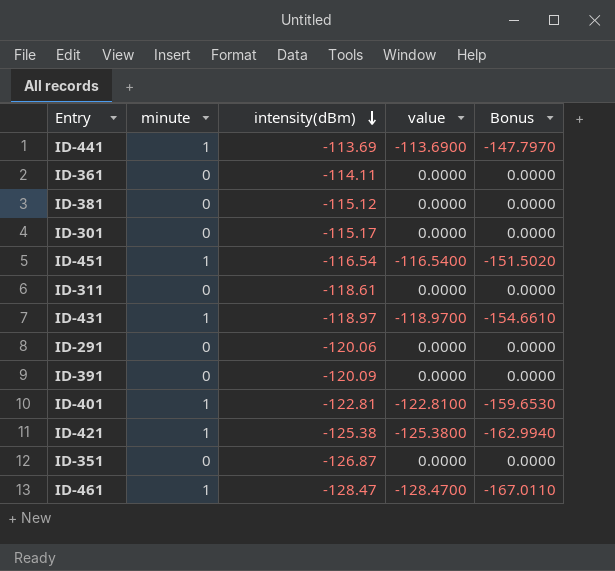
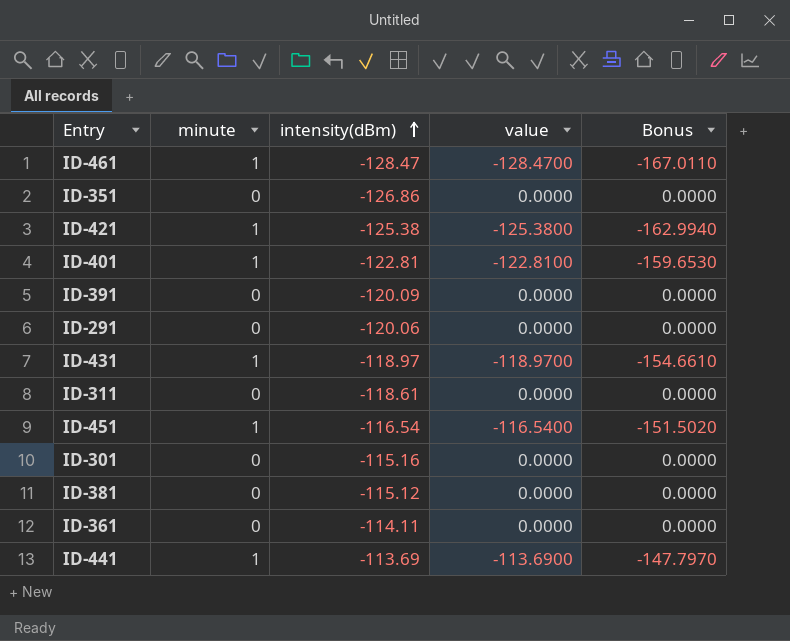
row order: intensity(dBm) descending -> intensity(dBm) ascending
ID-351 | intensity(dBm): -126.87 -> -126.86
ID-301 | intensity(dBm): -115.17 -> -115.16

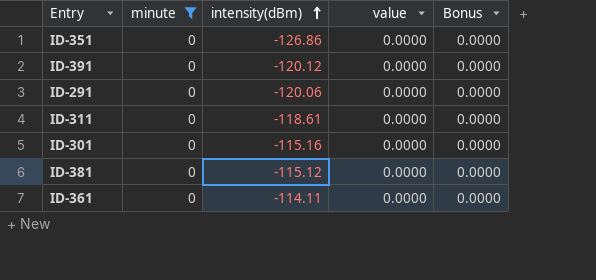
filter: none -> minute = 0
ID-391 | intensity(dBm): -120.09 -> -120.12

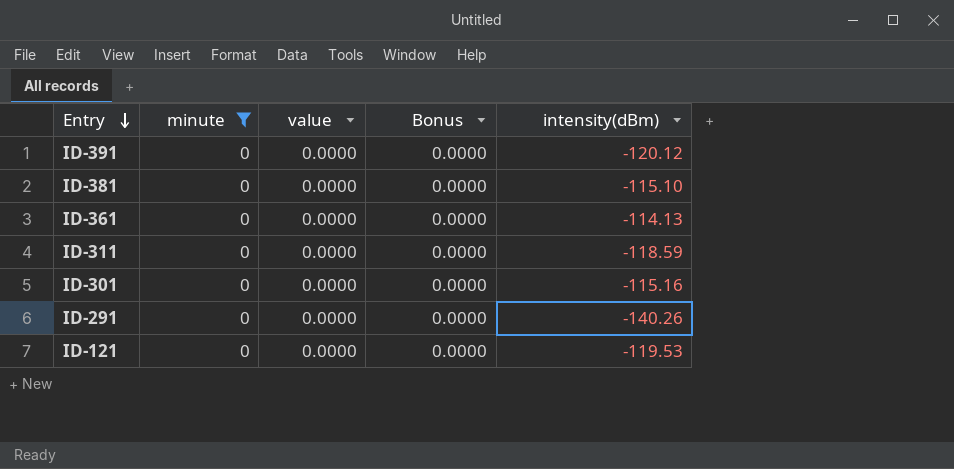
row order: intensity(dBm) ascending -> Entry descending
column intensity(dBm) | position: 3 -> 5
row ID-351: 0 | -126.86 | 0.0000 | 0.0000 -> none
ID-381 | intensity(dBm): -115.12 -> -115.10
ID-361 | intensity(dBm): -114.11 -> -114.13
ID-311 | intensity(dBm): -118.61 -> -118.59
ID-291 | intensity(dBm): -120.06 -> -140.26
row ID-121: none -> 0 | 0.0000 | 0.0000 | -119.53

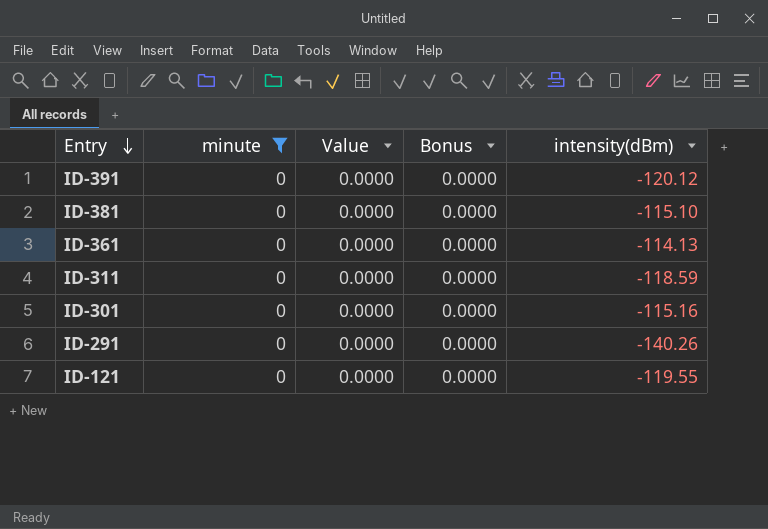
column name: value -> Value
ID-121 | intensity(dBm): -119.53 -> -119.55

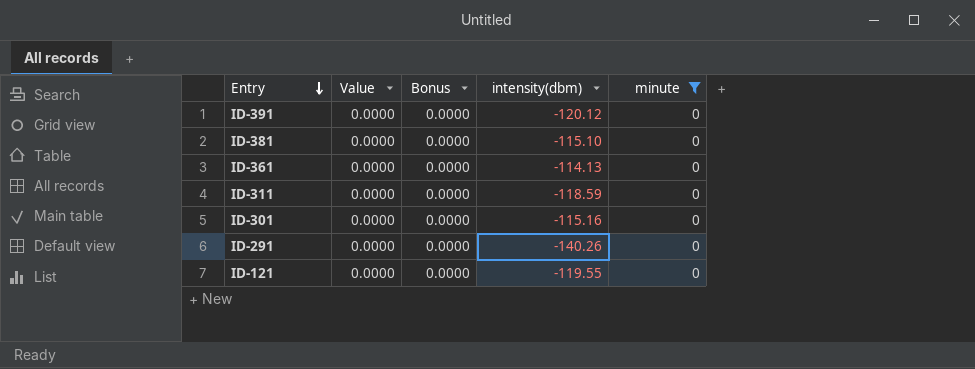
column name: intensity(dBm) -> intensity(dbm)
column minute | position: 2 -> 5

